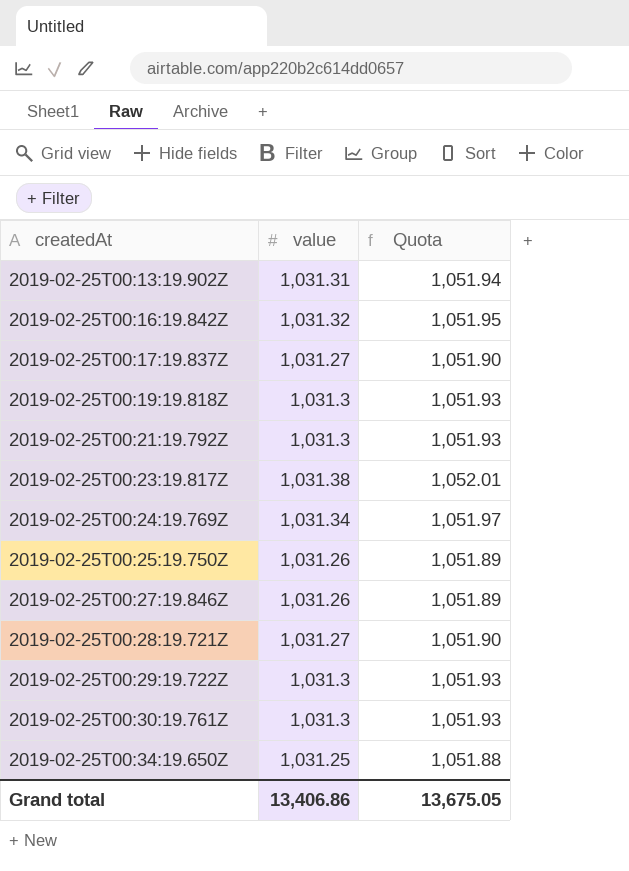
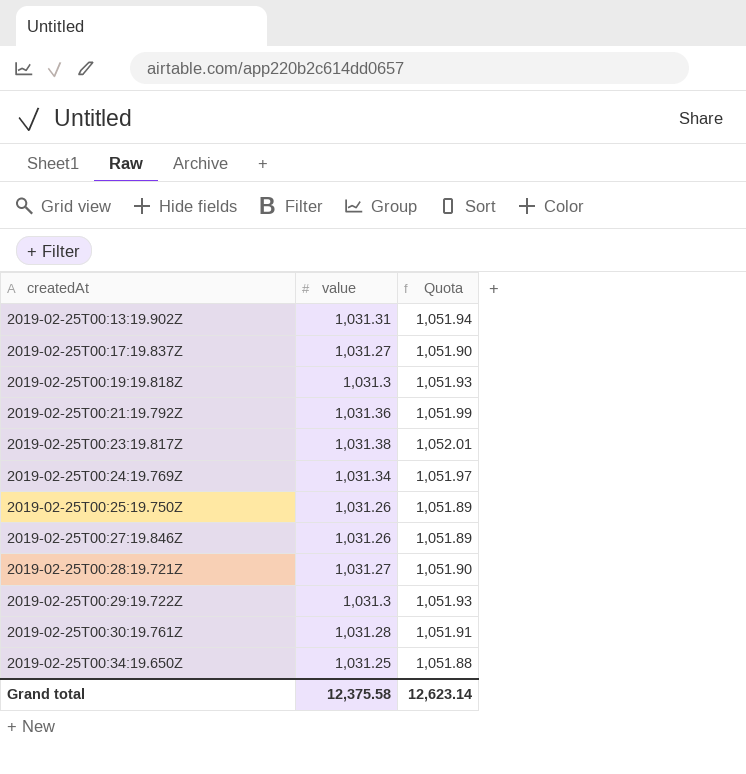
row 2019-02-25T00:16:19.842Z: 1,031.32 | 1,051.95 -> none
2019-02-25T00:21:19.792Z | value: 1,031.3 -> 1,031.36
2019-02-25T00:21:19.792Z | Quota: 1,051.93 -> 1,051.99
2019-02-25T00:30:19.761Z | value: 1,031.3 -> 1,031.28
2019-02-25T00:30:19.761Z | Quota: 1,051.93 -> 1,051.91
Grand total | value: 13,406.86 -> 12,375.58
Grand total | Quota: 13,675.05 -> 12,623.14

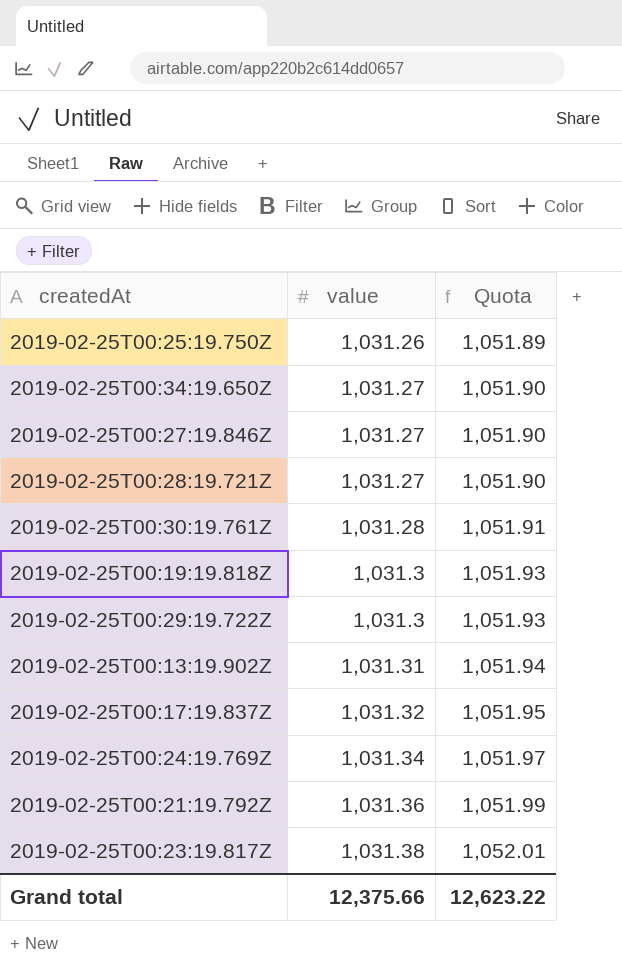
row order: createdAt ascending -> value ascending
2019-02-25T00:34:19.650Z | value: 1,031.25 -> 1,031.27
2019-02-25T00:34:19.650Z | Quota: 1,051.88 -> 1,051.90
2019-02-25T00:27:19.846Z | value: 1,031.26 -> 1,031.27
2019-02-25T00:27:19.846Z | Quota: 1,051.89 -> 1,051.90
2019-02-25T00:17:19.837Z | value: 1,031.27 -> 1,031.32
2019-02-25T00:17:19.837Z | Quota: 1,051.90 -> 1,051.95
Grand total | value: 12,375.58 -> 12,375.66
Grand total | Quota: 12,623.14 -> 12,623.22

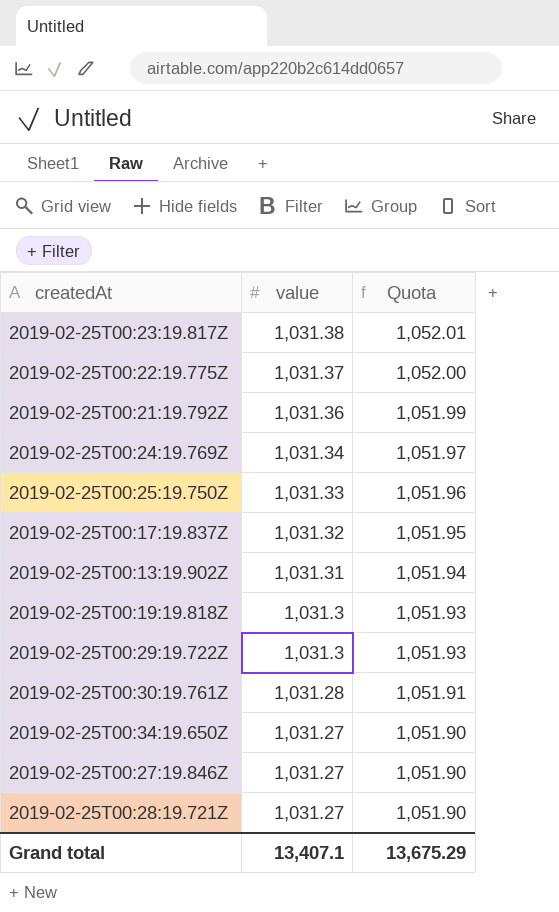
row order: value ascending -> value descending
row 2019-02-25T00:22:19.775Z: none -> 1,031.37 | 1,052.00
2019-02-25T00:25:19.750Z | value: 1,031.26 -> 1,031.33
2019-02-25T00:25:19.750Z | Quota: 1,051.89 -> 1,051.96
Grand total | value: 12,375.66 -> 13,407.1
Grand total | Quota: 12,623.22 -> 13,675.29

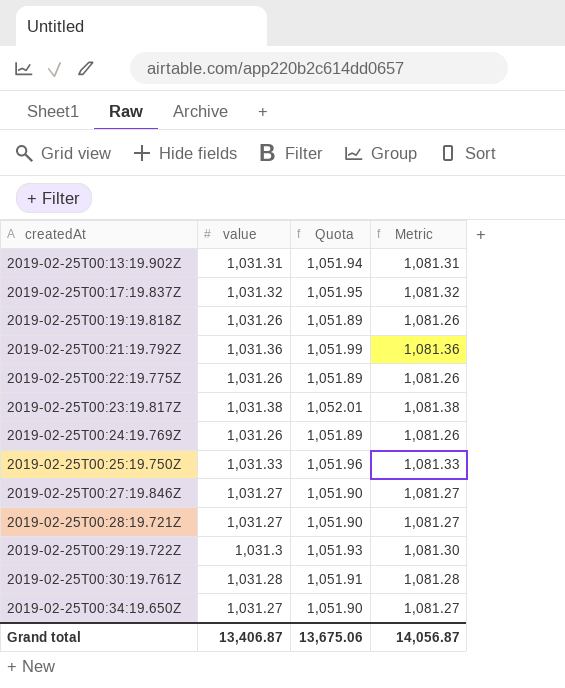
row order: value descending -> createdAt ascending
column Metric | formula: none -> [value] + 50
2019-02-25T00:19:19.818Z | value: 1,031.3 -> 1,031.26
2019-02-25T00:19:19.818Z | Quota: 1,051.93 -> 1,051.89
2019-02-25T00:22:19.775Z | value: 1,031.37 -> 1,031.26
2019-02-25T00:22:19.775Z | Quota: 1,052.00 -> 1,051.89
2019-02-25T00:24:19.769Z | value: 1,031.34 -> 1,031.26
2019-02-25T00:24:19.769Z | Quota: 1,051.97 -> 1,051.89
Grand total | value: 13,407.1 -> 13,406.87
Grand total | Quota: 13,675.29 -> 13,675.06

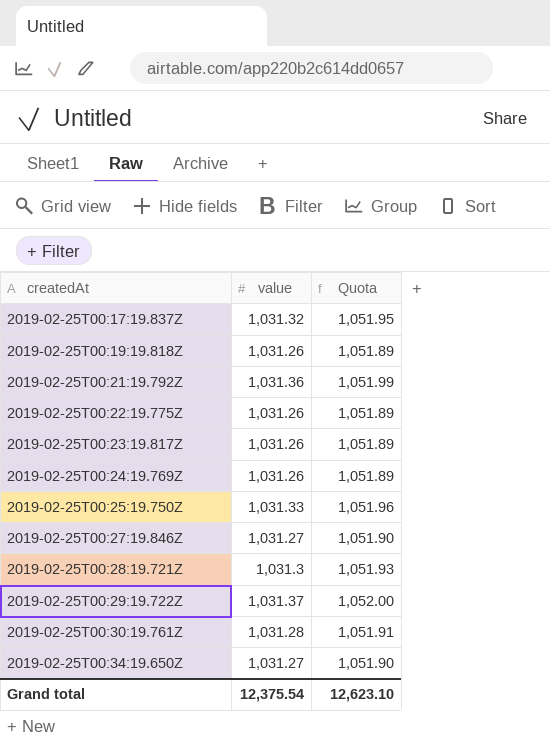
column Metric | formula: [value] + 50 -> none
row 2019-02-25T00:13:19.902Z: 1,031.31 | 1,051.94 | 1,081.31 -> none
2019-02-25T00:23:19.817Z | value: 1,031.38 -> 1,031.26
2019-02-25T00:23:19.817Z | Quota: 1,052.01 -> 1,051.89
2019-02-25T00:28:19.721Z | value: 1,031.27 -> 1,031.3
2019-02-25T00:28:19.721Z | Quota: 1,051.90 -> 1,051.93
2019-02-25T00:29:19.722Z | value: 1,031.3 -> 1,031.37
2019-02-25T00:29:19.722Z | Quota: 1,051.93 -> 1,052.00
Grand total | value: 13,406.87 -> 12,375.54
Grand total | Quota: 13,675.06 -> 12,623.10

